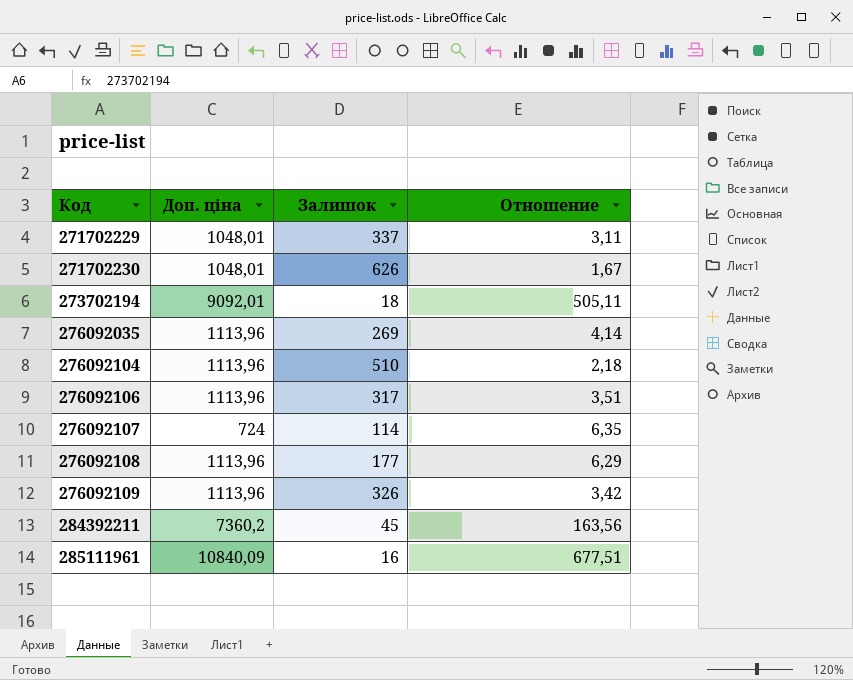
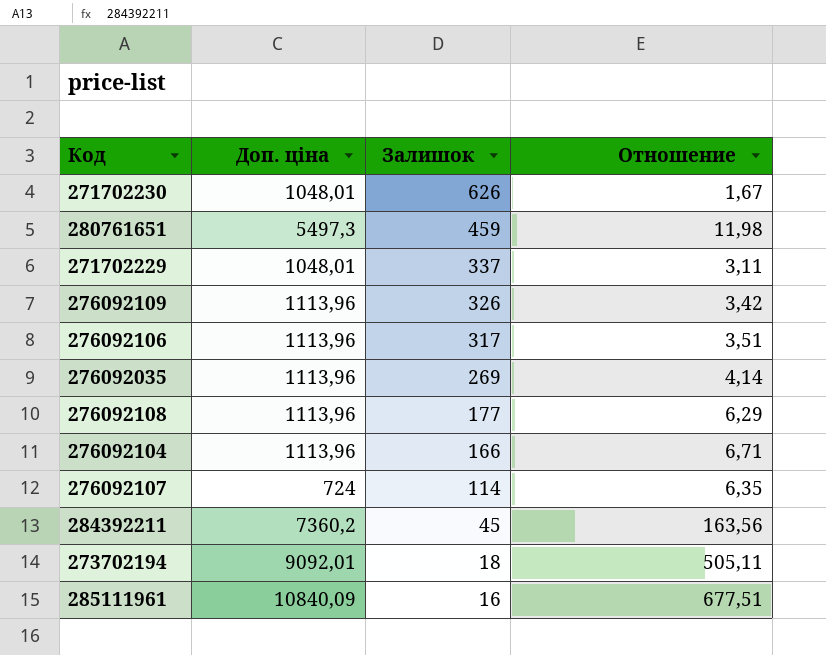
row order: Код ascending -> Залишок descending
row 280761651: none -> 5497,3 | 459 | 11,98
276092104 | Залишок: 510 -> 166
276092104 | Отношение: 2,18 -> 6,71

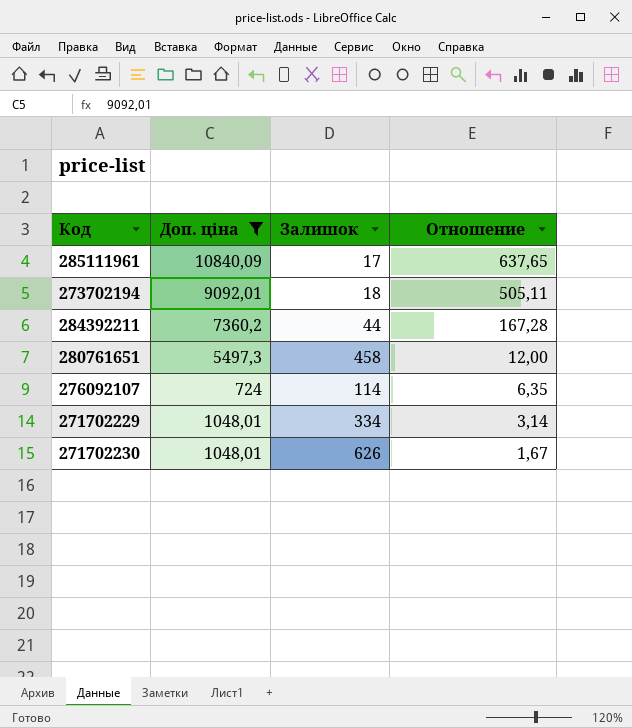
filter: none -> Доп. ціна != 1113,96
row order: Залишок descending -> Отношение descending
285111961 | Залишок: 16 -> 17
285111961 | Отношение: 677,51 -> 637,65
284392211 | Залишок: 45 -> 44
284392211 | Отношение: 163,56 -> 167,28
280761651 | Залишок: 459 -> 458
280761651 | Отношение: 11,98 -> 12,00
271702229 | Залишок: 337 -> 334
271702229 | Отношение: 3,11 -> 3,14

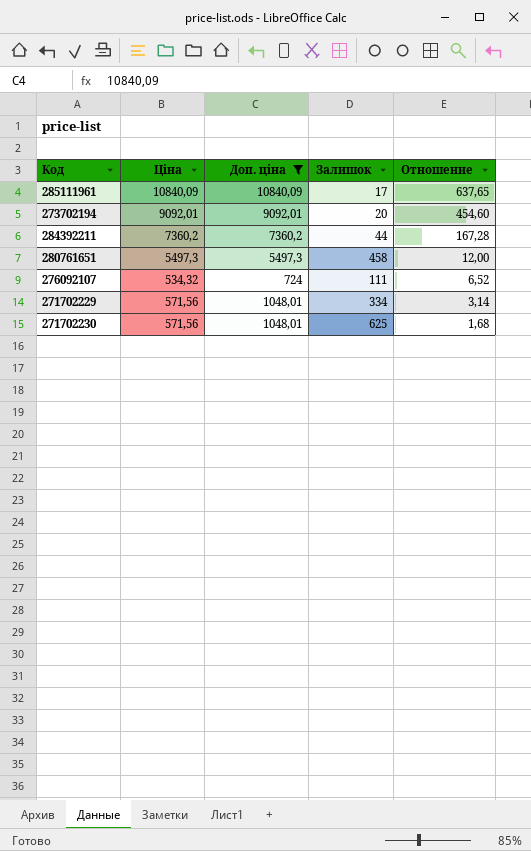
column Ціна | position: none -> 2
273702194 | Залишок: 18 -> 20
273702194 | Отношение: 505,11 -> 454,60
276092107 | Залишок: 114 -> 111
276092107 | Отношение: 6,35 -> 6,52
271702230 | Залишок: 626 -> 625
271702230 | Отношение: 1,67 -> 1,68

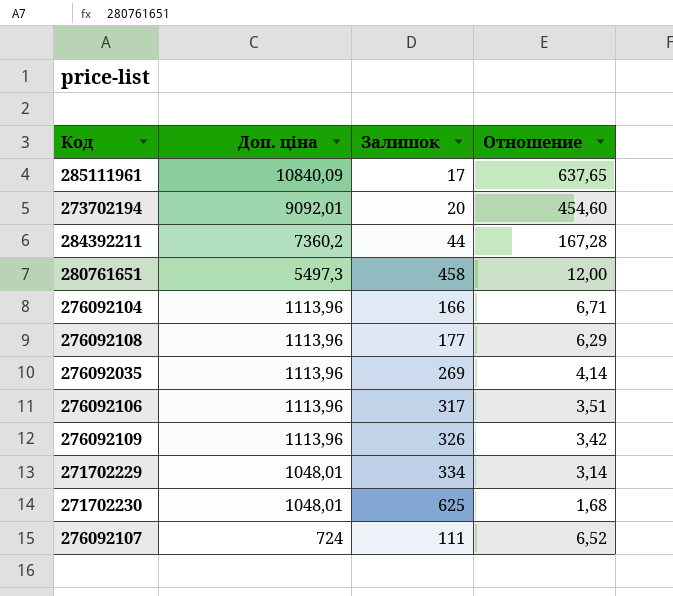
filter: Доп. ціна != 1113,96 -> none
row order: Отношение descending -> Доп. ціна descending
column Ціна | position: 2 -> none

